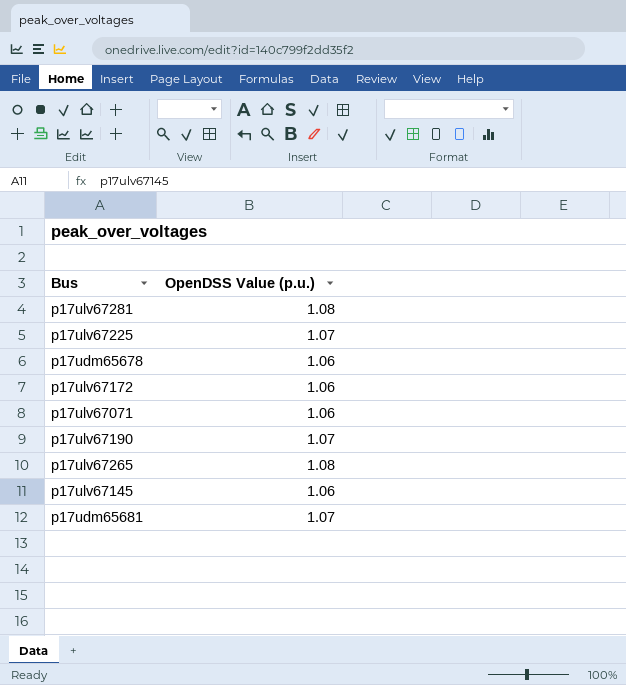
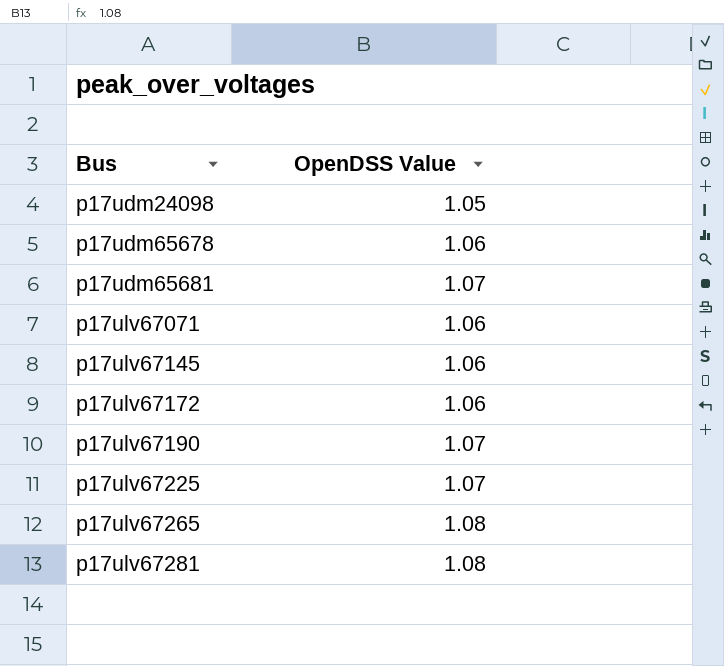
row order: none -> Bus ascending
column name: OpenDSS Value (p.u.) -> OpenDSS Value
row p17udm24098: none -> 1.05

